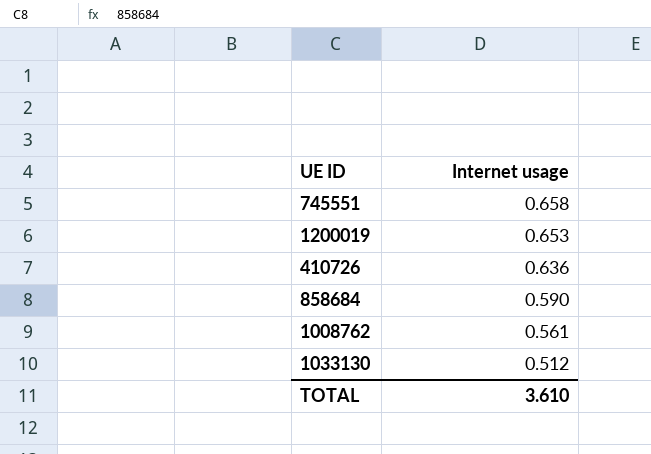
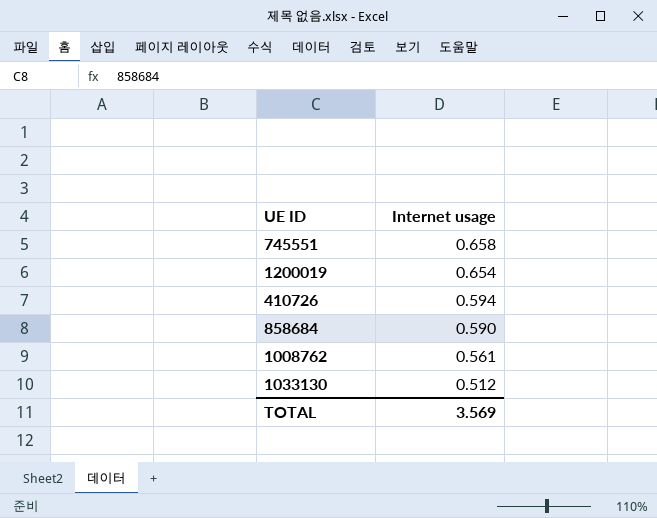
1200019 | Internet usage: 0.653 -> 0.654
410726 | Internet usage: 0.636 -> 0.594
TOTAL | Internet usage: 3.610 -> 3.569

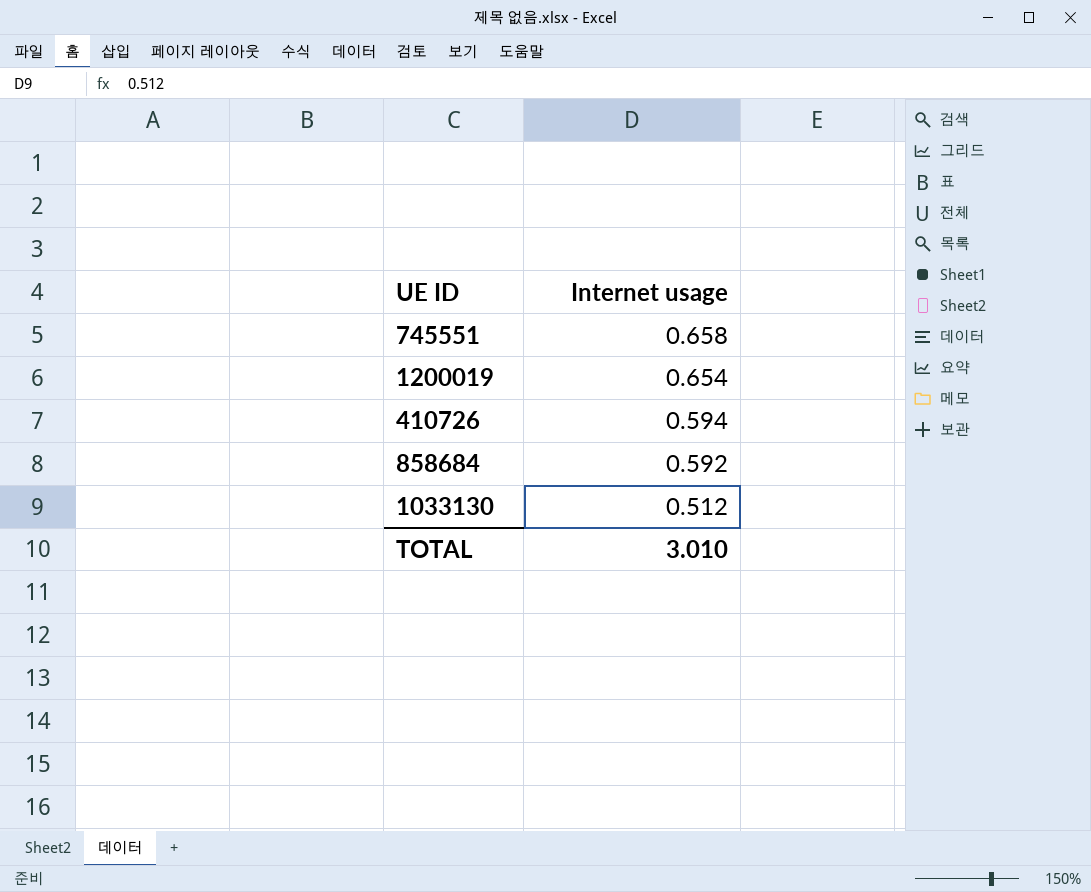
row 1008762: 0.561 -> none
858684 | Internet usage: 0.590 -> 0.592
TOTAL | Internet usage: 3.569 -> 3.010

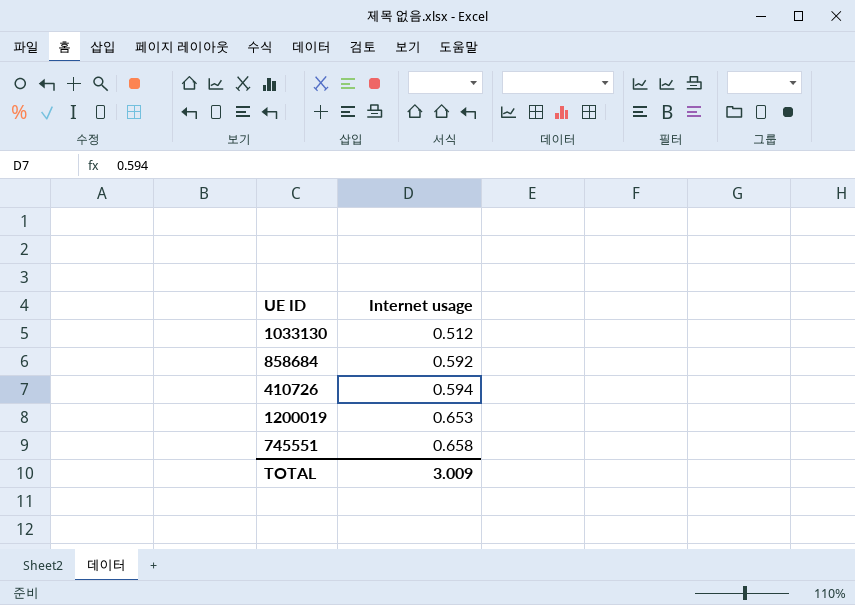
row order: Internet usage descending -> Internet usage ascending
1200019 | Internet usage: 0.654 -> 0.653
TOTAL | Internet usage: 3.010 -> 3.009

